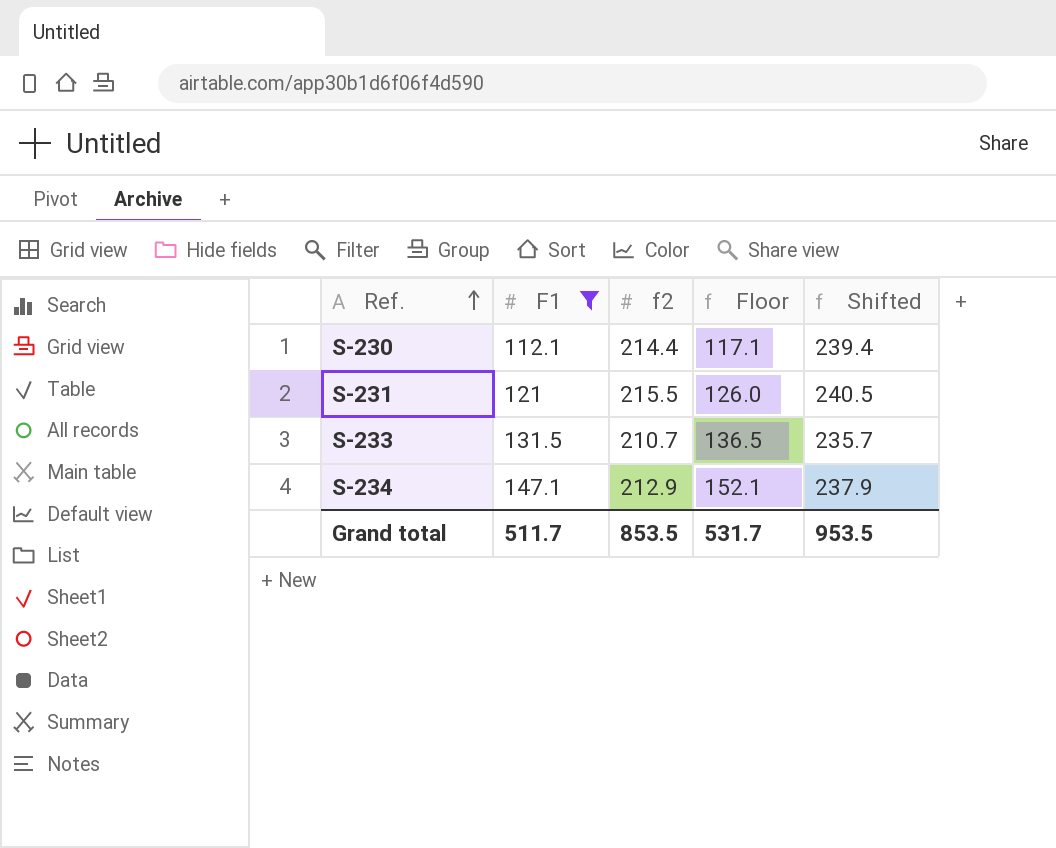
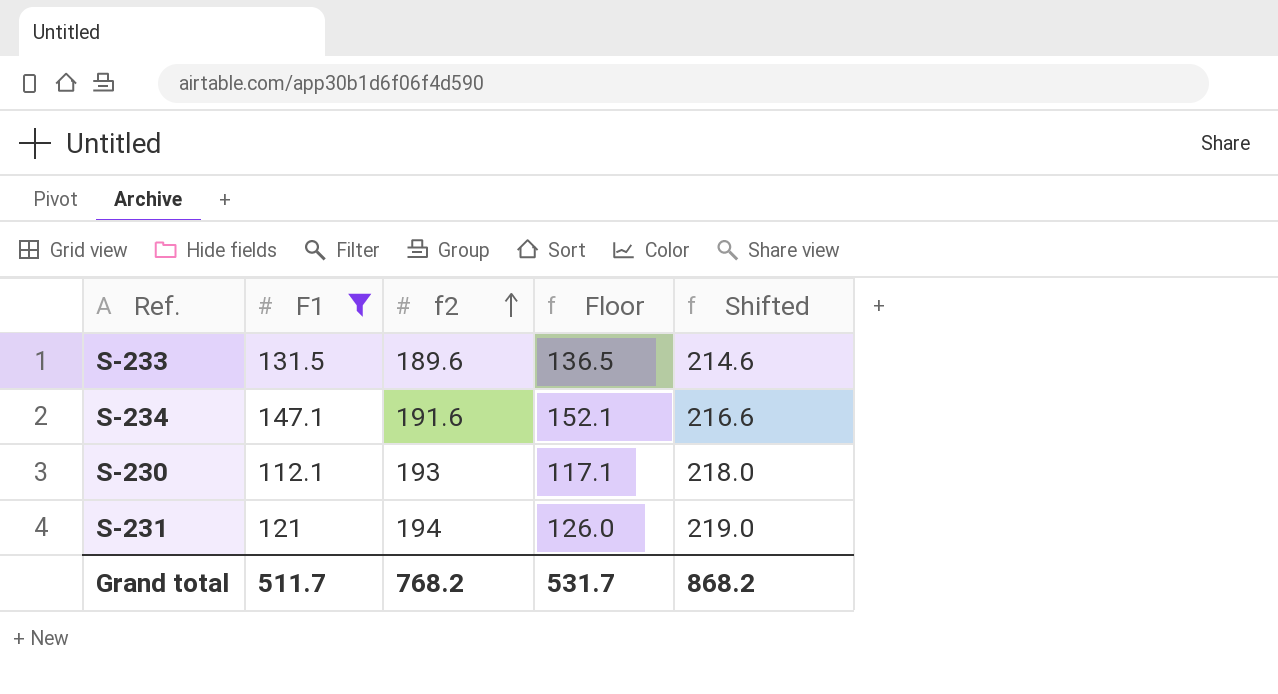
row order: Ref. ascending -> f2 ascending
S-233 | f2: 210.7 -> 189.6
S-233 | Shifted: 235.7 -> 214.6
S-234 | f2: 212.9 -> 191.6
S-234 | Shifted: 237.9 -> 216.6
S-230 | f2: 214.4 -> 193
S-230 | Shifted: 239.4 -> 218.0
S-231 | f2: 215.5 -> 194
S-231 | Shifted: 240.5 -> 219.0
Grand total | f2: 853.5 -> 768.2
Grand total | Shifted: 953.5 -> 868.2

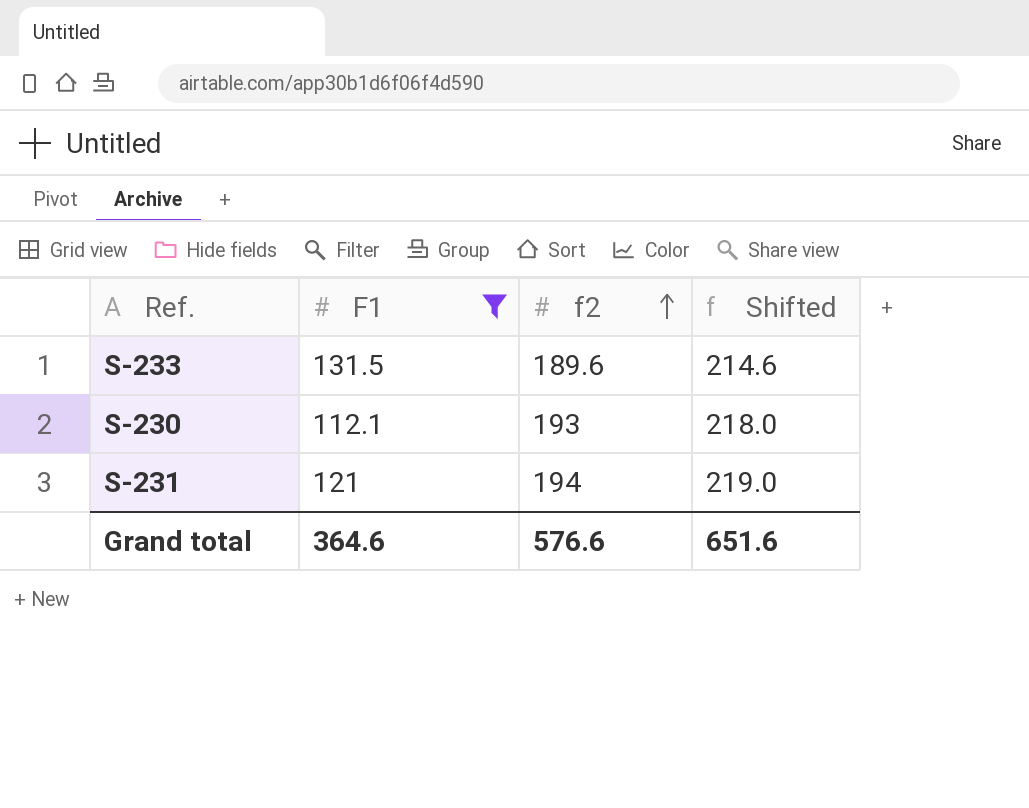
column Floor | formula: [F1] + 5 -> none
row S-234: 147.1 | 191.6 | 152.1 | 216.6 -> none
Grand total | F1: 511.7 -> 364.6
Grand total | f2: 768.2 -> 576.6
Grand total | Shifted: 868.2 -> 651.6

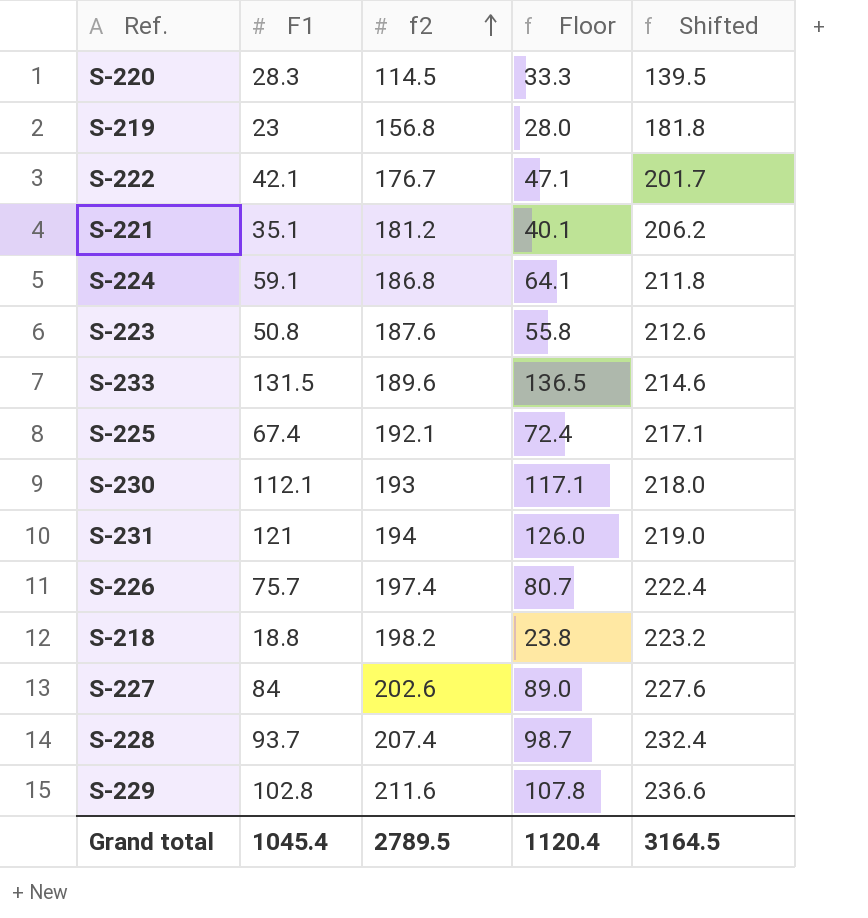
filter: F1 >= 112.1 -> none
column Floor | formula: none -> [F1] + 5
Grand total | F1: 364.6 -> 1045.4
Grand total | f2: 576.6 -> 2789.5
Grand total | Shifted: 651.6 -> 3164.5

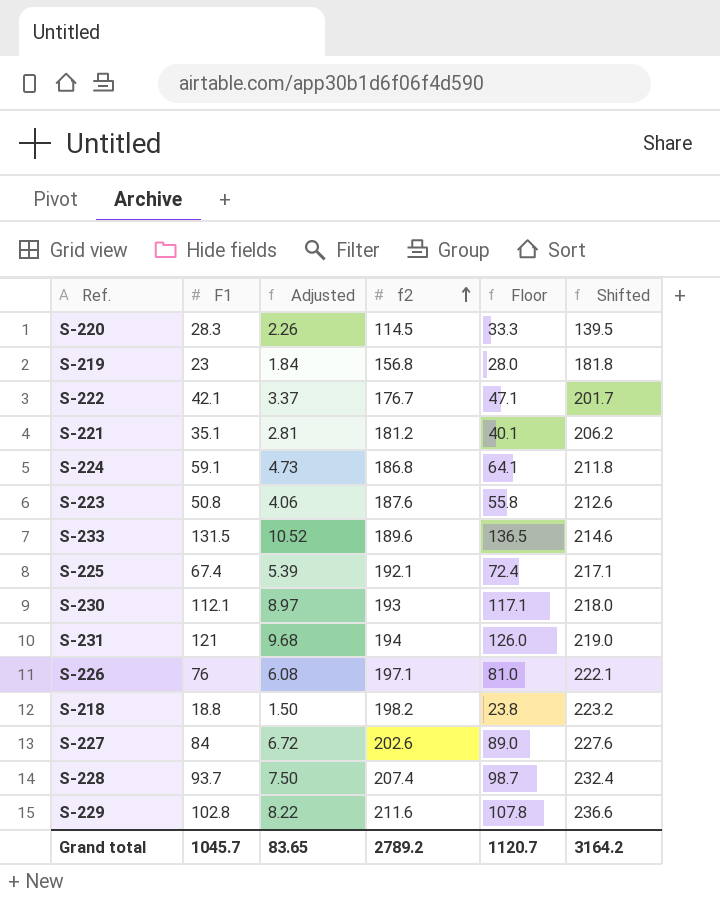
column Adjusted | formula: none -> [F1] * 0.08
S-226 | F1: 75.7 -> 76
S-226 | f2: 197.4 -> 197.1
S-226 | Floor: 80.7 -> 81.0
S-226 | Shifted: 222.4 -> 222.1
Grand total | F1: 1045.4 -> 1045.7
Grand total | f2: 2789.5 -> 2789.2
Grand total | Floor: 1120.4 -> 1120.7
Grand total | Shifted: 3164.5 -> 3164.2

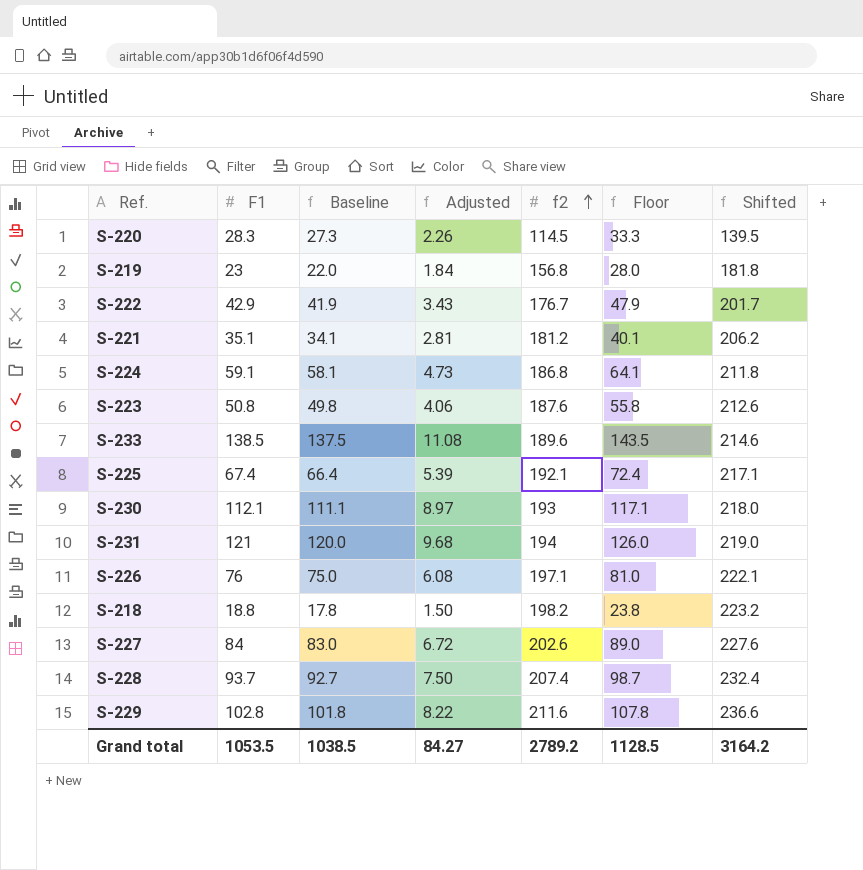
column Baseline | formula: none -> [F1] - 1
S-222 | F1: 42.1 -> 42.9
S-222 | Adjusted: 3.37 -> 3.43
S-222 | Floor: 47.1 -> 47.9
S-233 | F1: 131.5 -> 138.5
S-233 | Adjusted: 10.52 -> 11.08
S-233 | Floor: 136.5 -> 143.5
Grand total | F1: 1045.7 -> 1053.5
Grand total | Adjusted: 83.65 -> 84.27
Grand total | Floor: 1120.7 -> 1128.5

